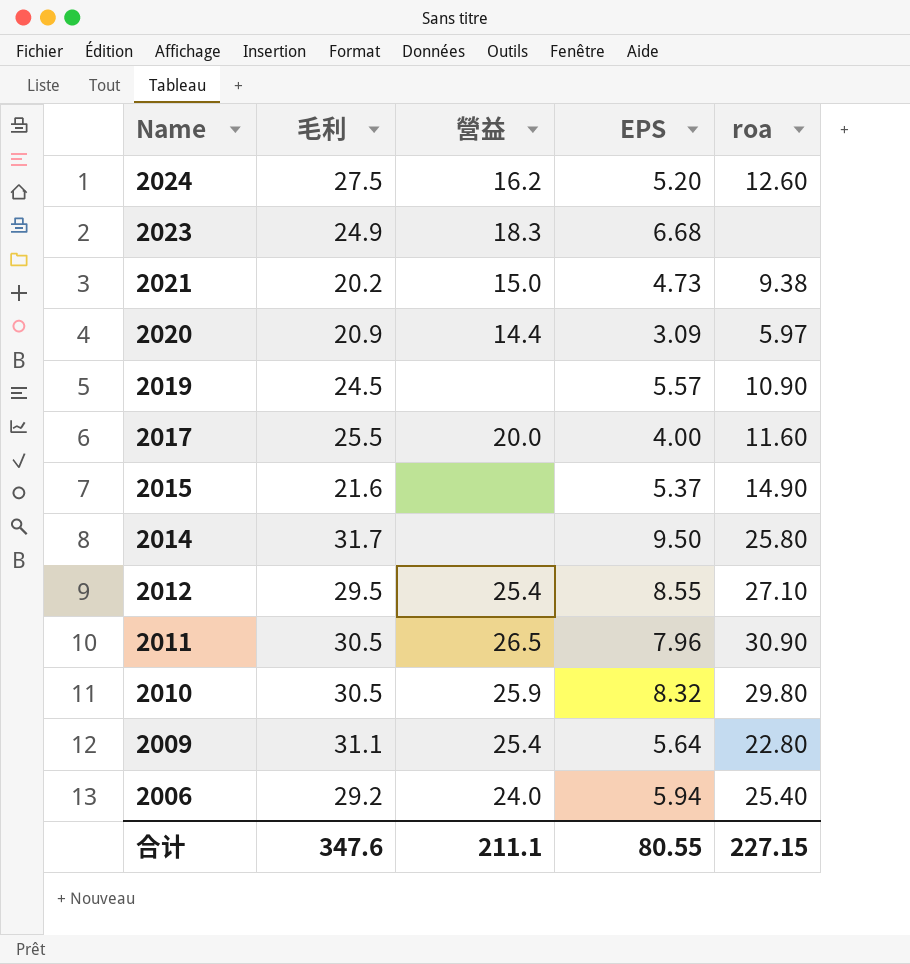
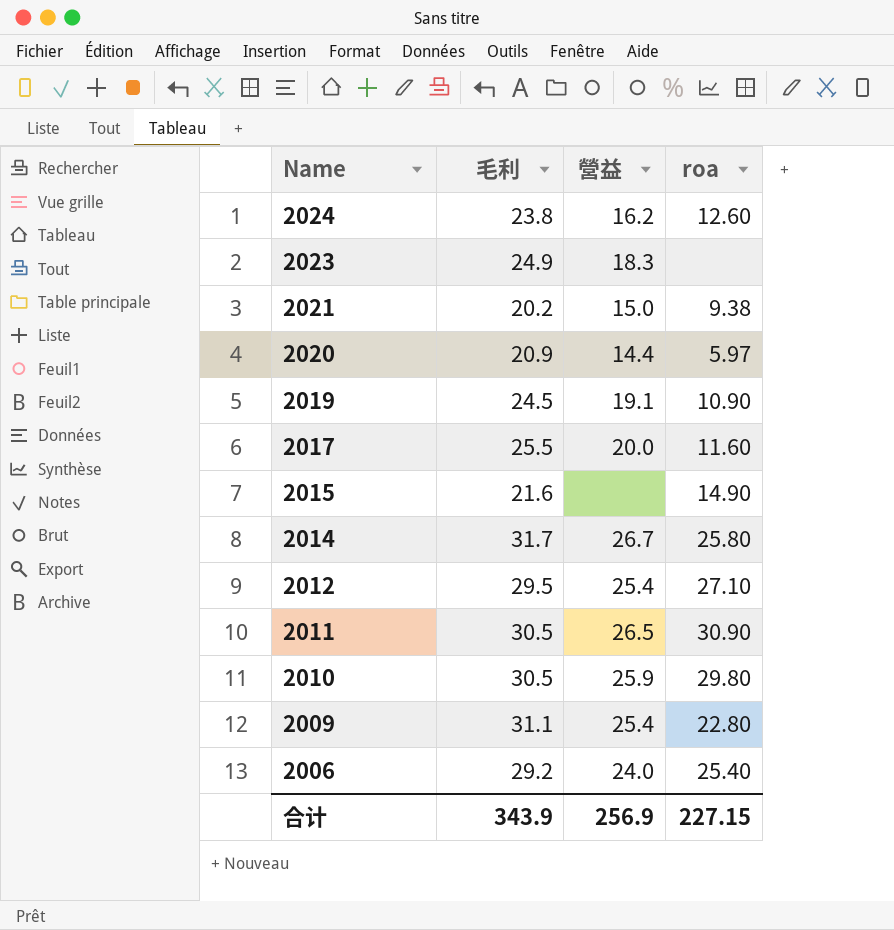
column EPS | position: 4 -> none
2024 | 毛利: 27.5 -> 23.8
2019 | 營益: none -> 19.1
2014 | 營益: none -> 26.7
合计 | 毛利: 347.6 -> 343.9
合计 | 營益: 211.1 -> 256.9

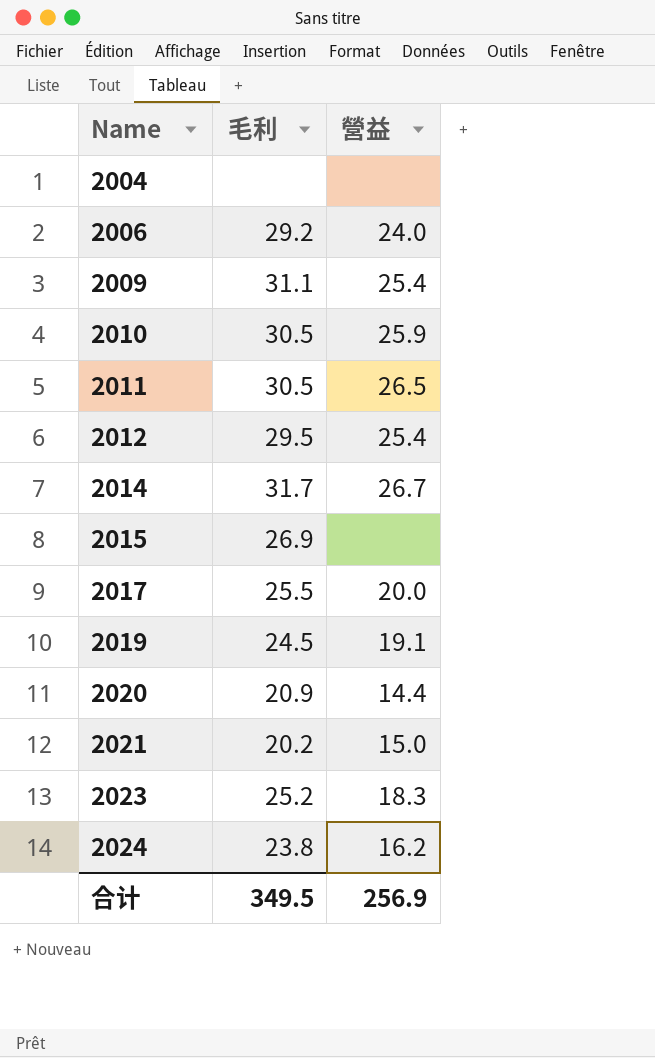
row order: Name descending -> Name ascending
column roa | position: 4 -> none
row 2004: none -> none | none
2015 | 毛利: 21.6 -> 26.9
2023 | 毛利: 24.9 -> 25.2
合计 | 毛利: 343.9 -> 349.5

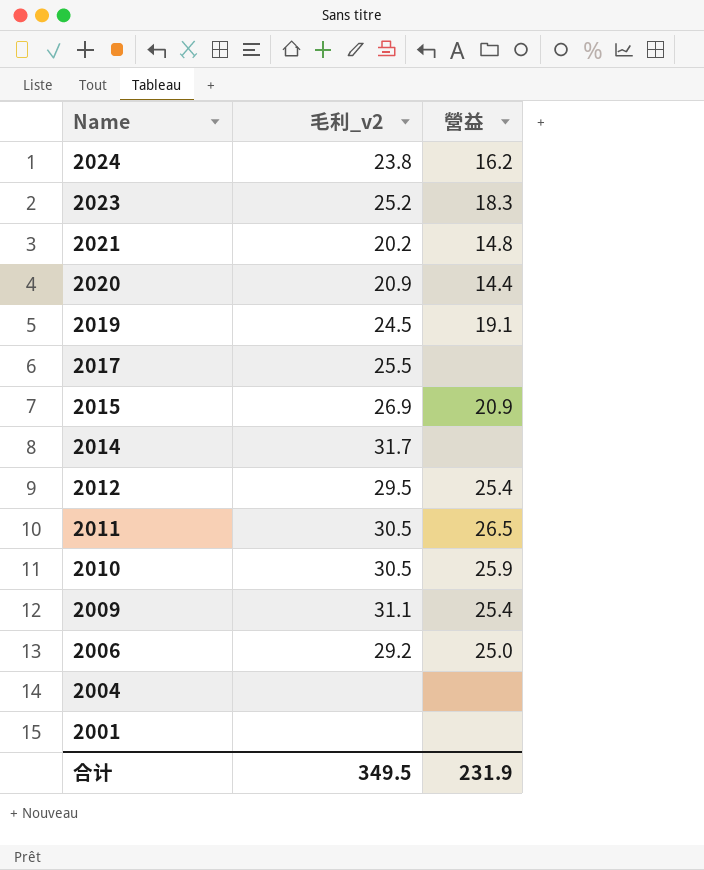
row order: Name ascending -> Name descending
column name: 毛利 -> 毛利_v2
2021 | 營益: 15.0 -> 14.8
2017 | 營益: 20.0 -> none
2015 | 營益: none -> 20.9
2014 | 營益: 26.7 -> none
2006 | 營益: 24.0 -> 25.0
row 2001: none -> none | none
合计 | 營益: 256.9 -> 231.9

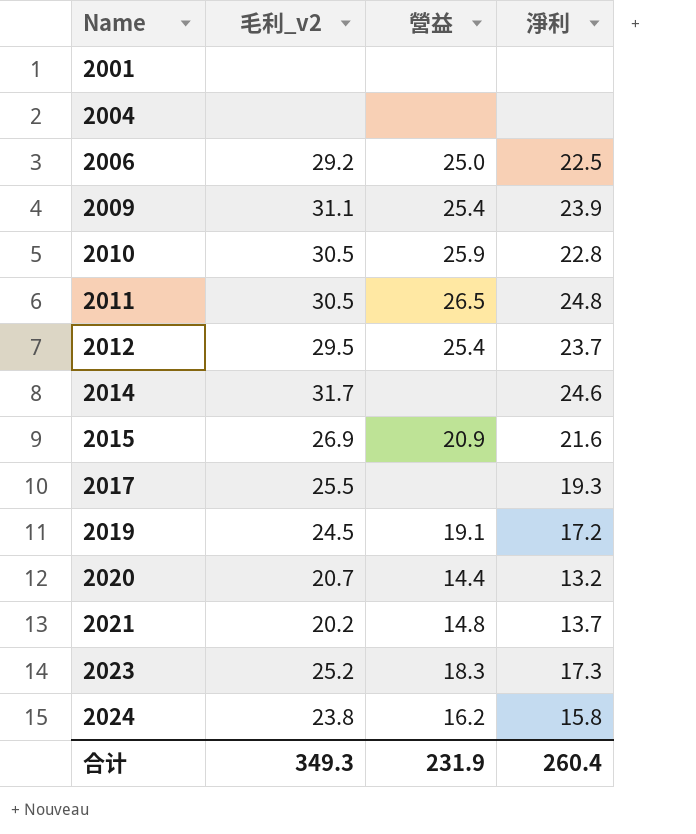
row order: Name descending -> Name ascending
column 淨利 | position: none -> 4
2020 | 毛利_v2: 20.9 -> 20.7
合计 | 毛利_v2: 349.5 -> 349.3

